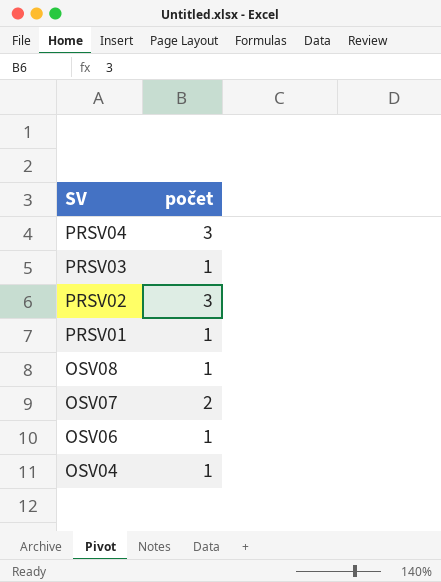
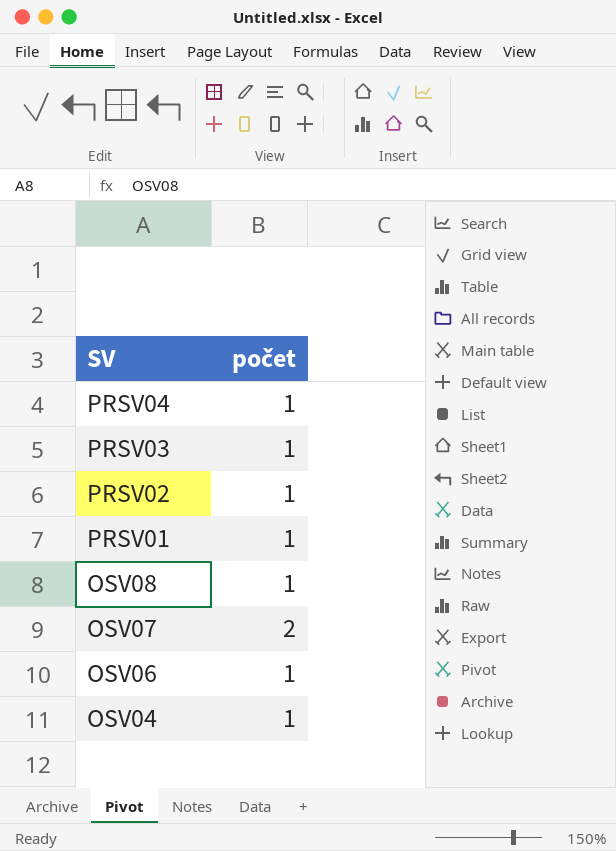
PRSV04 | počet: 3 -> 1
PRSV02 | počet: 3 -> 1

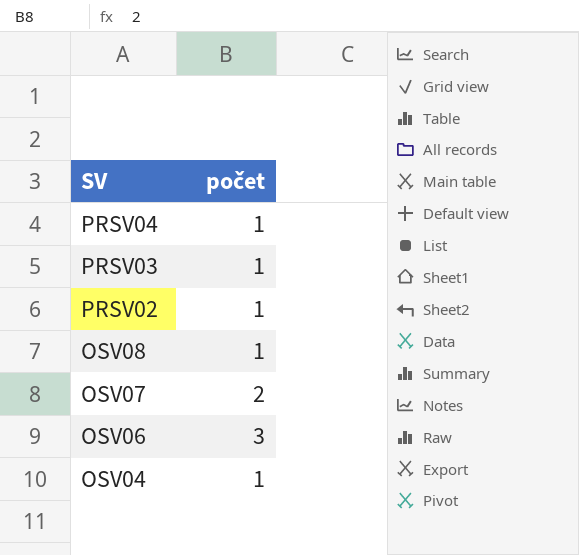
row PRSV01: 1 -> none
OSV06 | počet: 1 -> 3

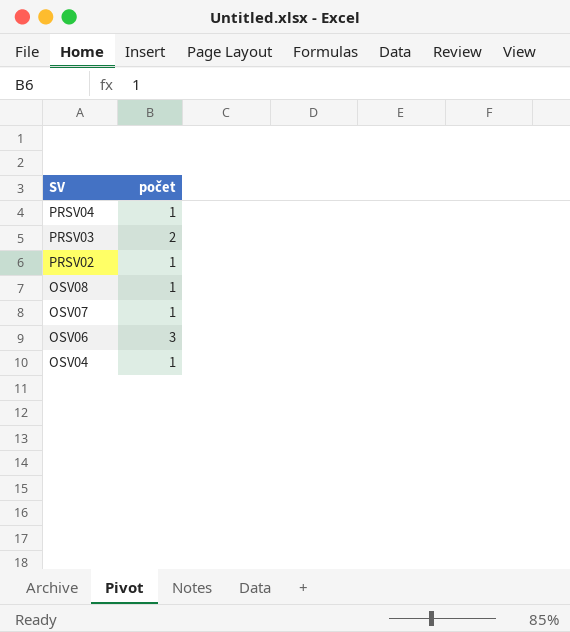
PRSV03 | počet: 1 -> 2
OSV07 | počet: 2 -> 1

